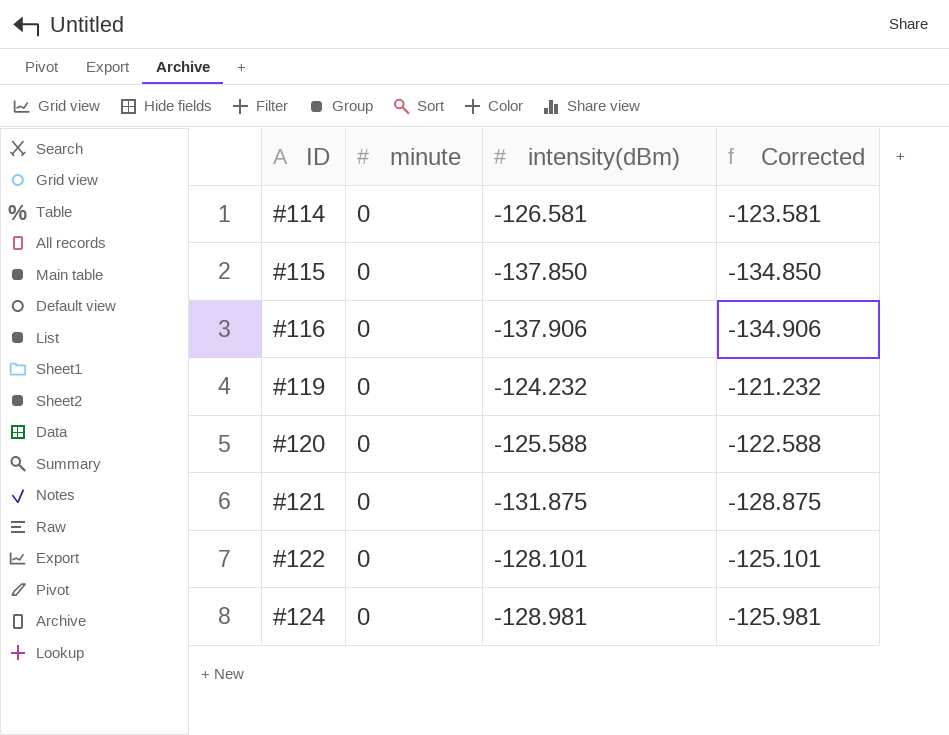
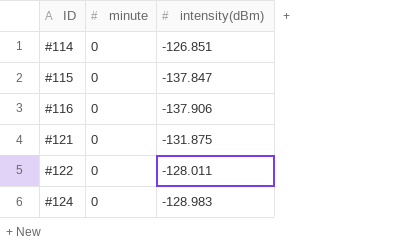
column Corrected | formula: [intensity(dBm)] + 3 -> none
row #119: 0 | -124.232 | -121.232 -> none
row #120: 0 | -125.588 | -122.588 -> none
#114 | intensity(dBm): -126.581 -> -126.851
#115 | intensity(dBm): -137.850 -> -137.847
#122 | intensity(dBm): -128.101 -> -128.011
#124 | intensity(dBm): -128.981 -> -128.983

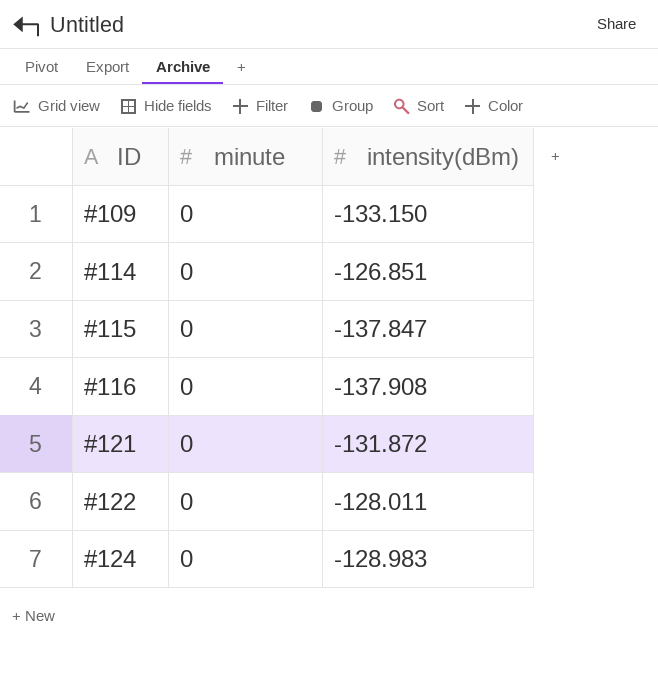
row #109: none -> 0 | -133.150
#116 | intensity(dBm): -137.906 -> -137.908
#121 | intensity(dBm): -131.875 -> -131.872

